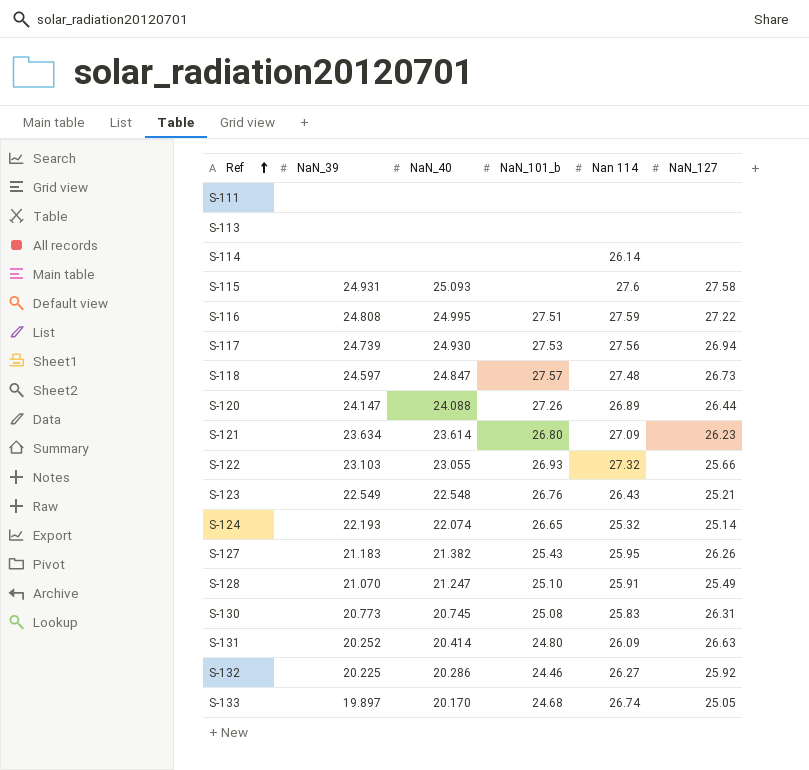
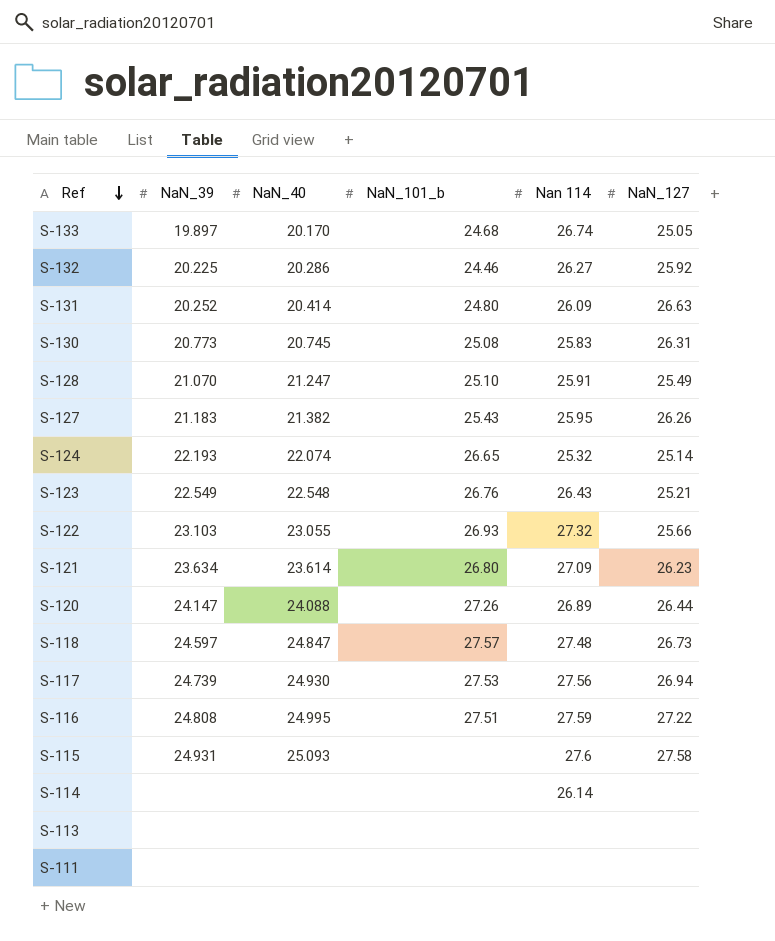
row order: Ref ascending -> Ref descending

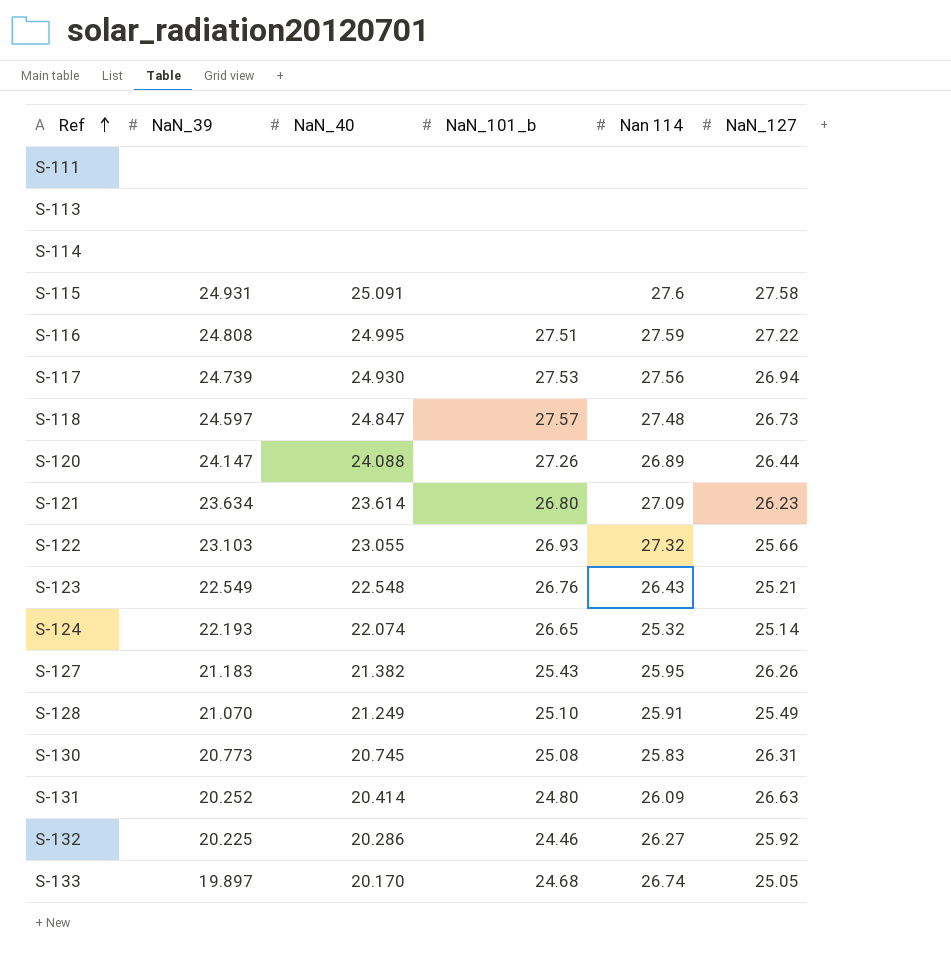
row order: Ref descending -> Ref ascending
S-114 | Nan 114: 26.14 -> none
S-115 | NaN_40: 25.093 -> 25.091
S-128 | NaN_40: 21.247 -> 21.249

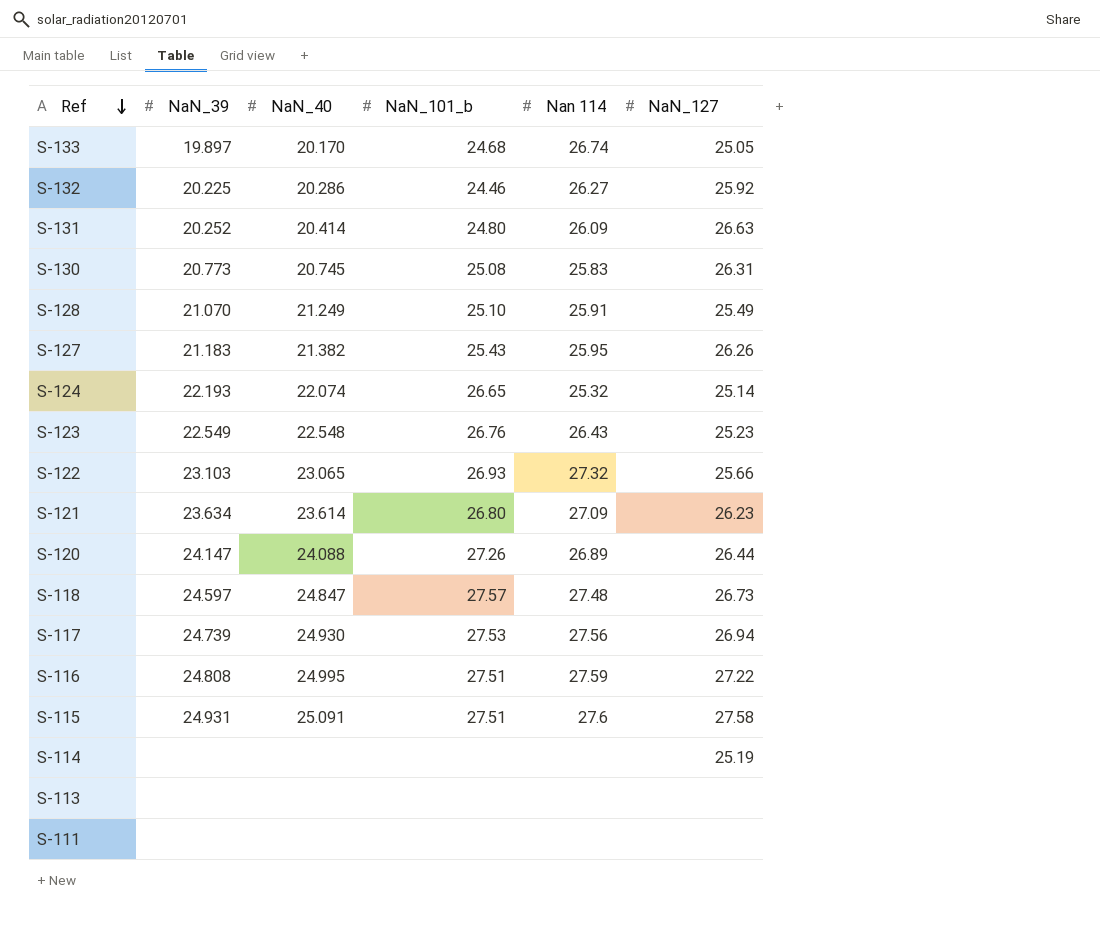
row order: Ref ascending -> Ref descending
S-123 | NaN_127: 25.21 -> 25.23
S-122 | NaN_40: 23.055 -> 23.065
S-115 | NaN_101_b: none -> 27.51
S-114 | NaN_127: none -> 25.19

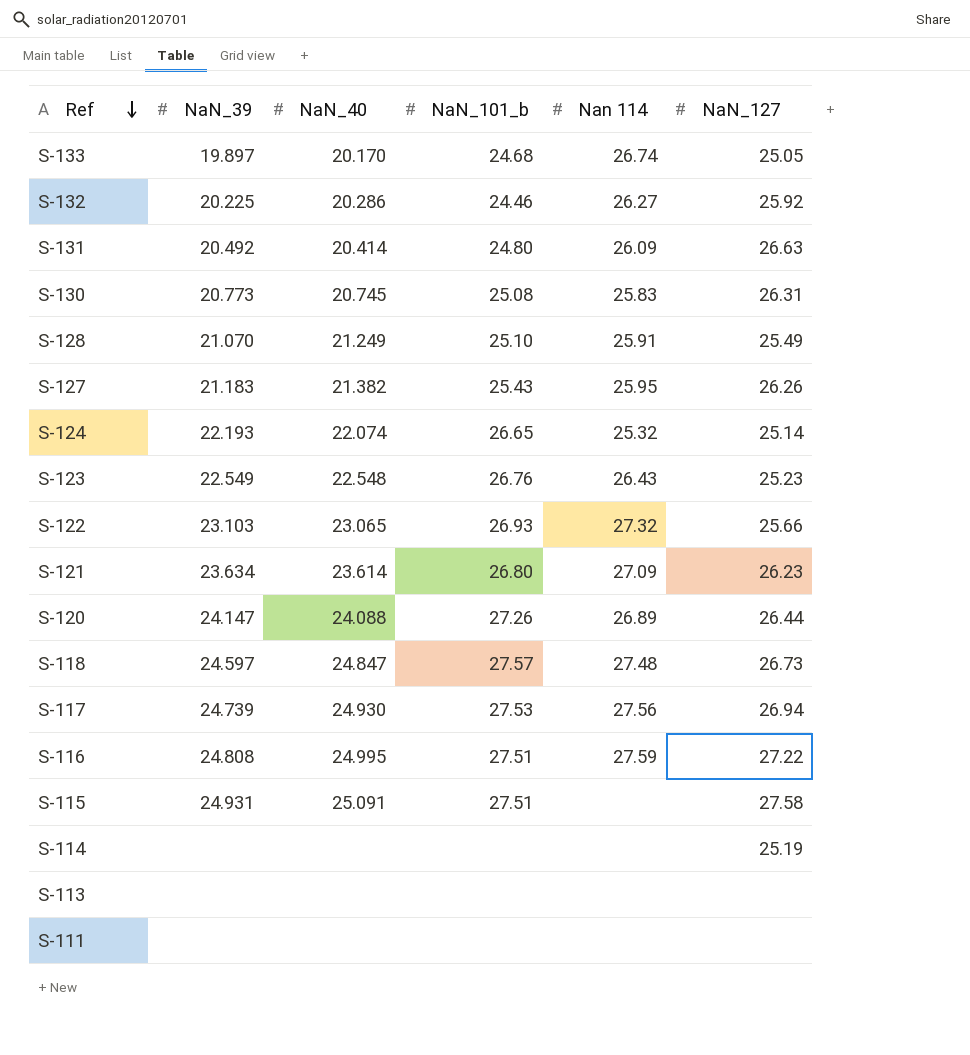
S-131 | NaN_39: 20.252 -> 20.492
S-115 | Nan 114: 27.6 -> none

